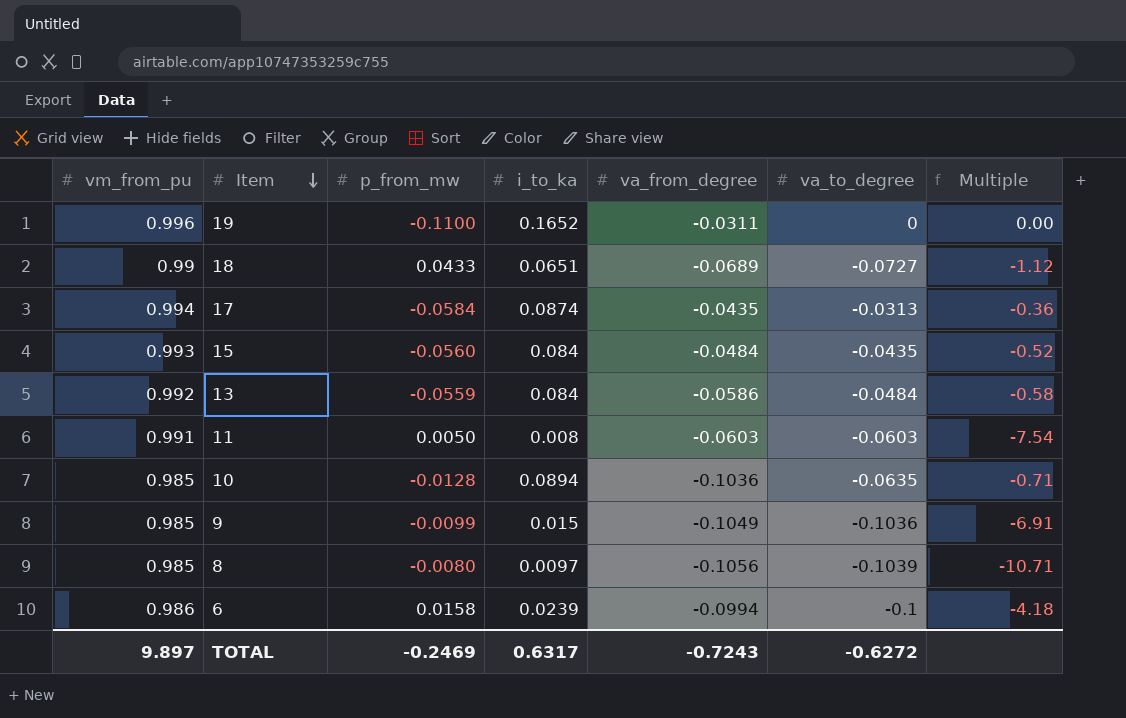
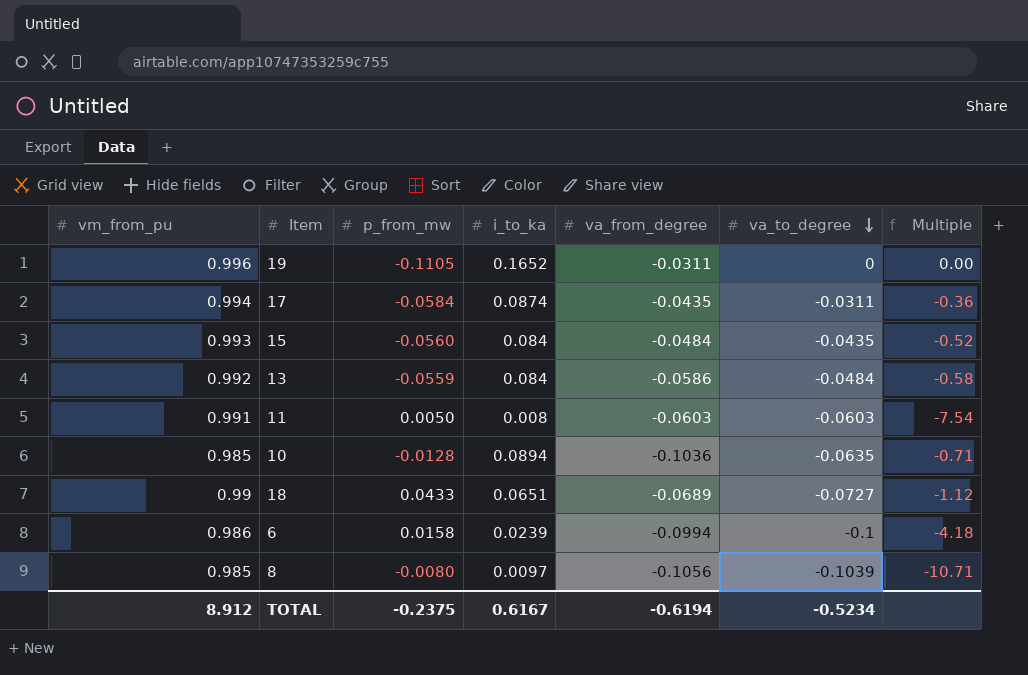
row order: Item descending -> va_to_degree descending
row 9: 0.985 | -0.0099 | 0.015 | -0.1049 | -0.1036 | -6.91 -> none
19 | p_from_mw: -0.1100 -> -0.1105
17 | va_to_degree: -0.0313 -> -0.0311
TOTAL | vm_from_pu: 9.897 -> 8.912
TOTAL | p_from_mw: -0.2469 -> -0.2375
TOTAL | i_to_ka: 0.6317 -> 0.6167
TOTAL | va_from_degree: -0.7243 -> -0.6194
TOTAL | va_to_degree: -0.6272 -> -0.5234

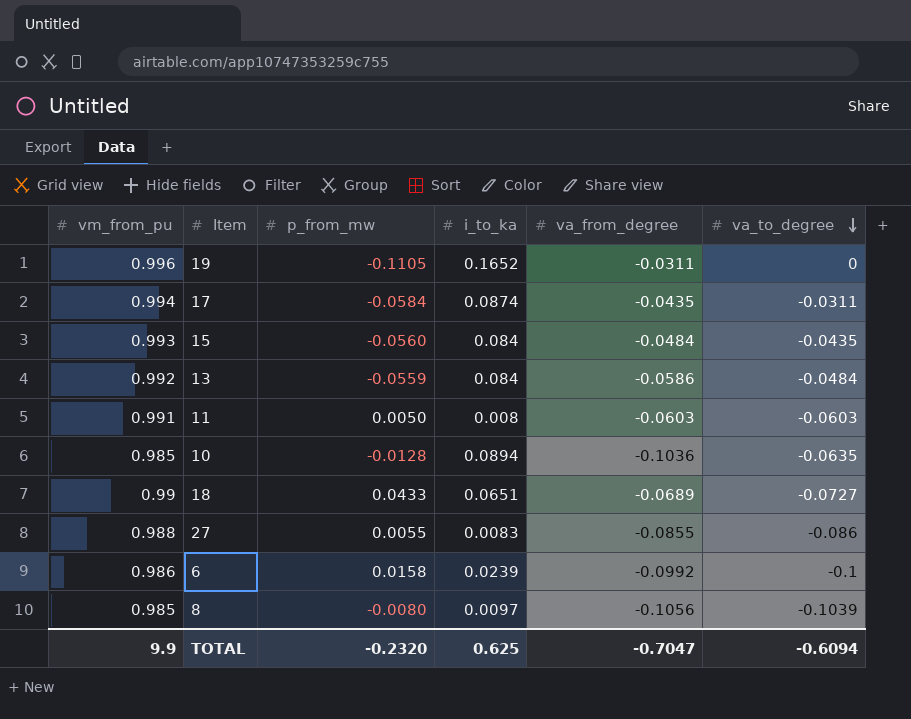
column Multiple | formula: [va_to_degree] / [i_to_ka] -> none
row 27: none -> 0.988 | 0.0055 | 0.0083 | -0.0855 | -0.086
6 | va_from_degree: -0.0994 -> -0.0992
TOTAL | vm_from_pu: 8.912 -> 9.9
TOTAL | p_from_mw: -0.2375 -> -0.2320
TOTAL | i_to_ka: 0.6167 -> 0.625
TOTAL | va_from_degree: -0.6194 -> -0.7047
TOTAL | va_to_degree: -0.5234 -> -0.6094

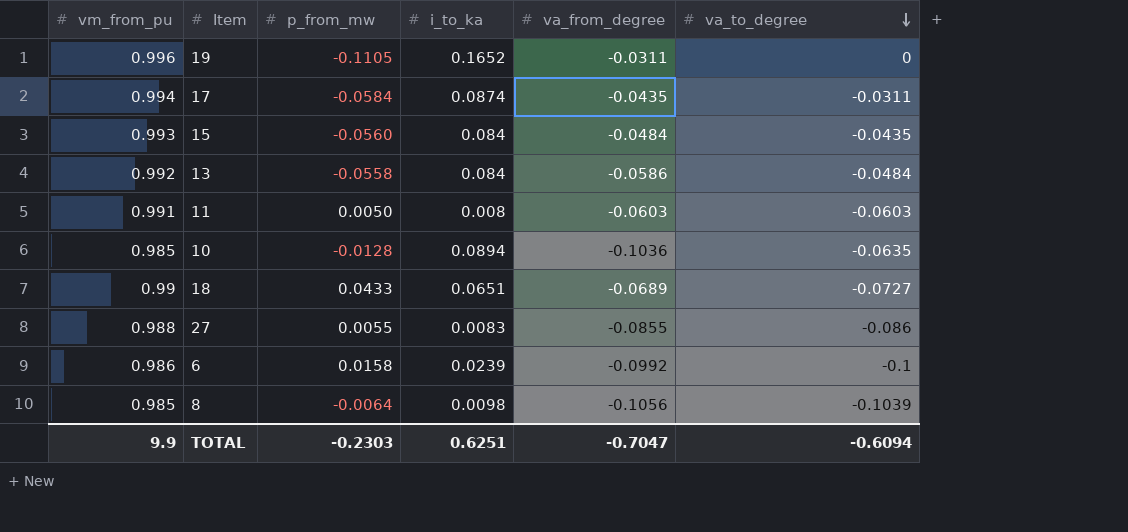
13 | p_from_mw: -0.0559 -> -0.0558
8 | p_from_mw: -0.0080 -> -0.0064
8 | i_to_ka: 0.0097 -> 0.0098
TOTAL | p_from_mw: -0.2320 -> -0.2303
TOTAL | i_to_ka: 0.625 -> 0.6251

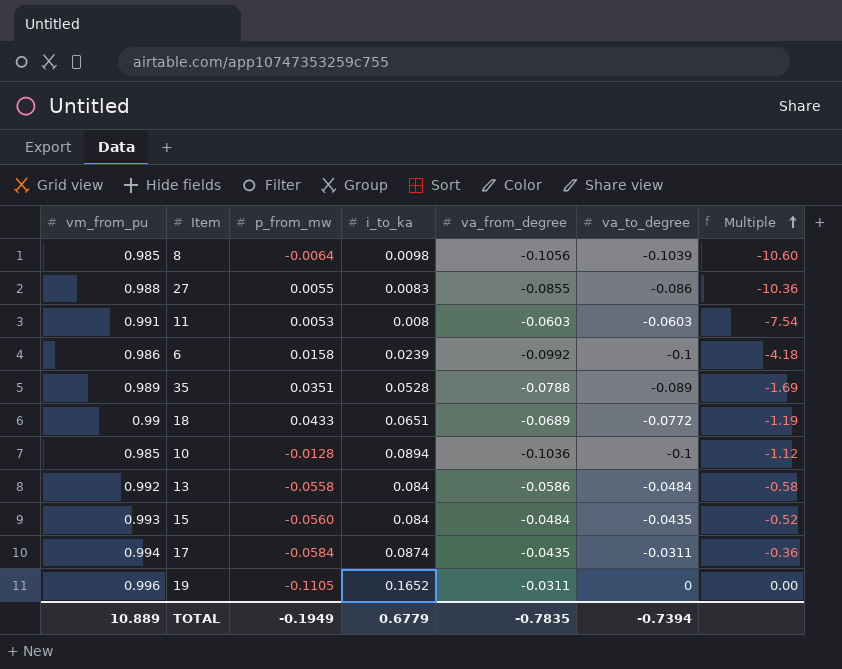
row order: va_to_degree descending -> Multiple ascending
column Multiple | formula: none -> [va_to_degree] / [i_to_ka]
11 | p_from_mw: 0.0050 -> 0.0053
row 35: none -> 0.989 | 0.0351 | 0.0528 | -0.0788 | -0.089 | -1.69
18 | va_to_degree: -0.0727 -> -0.0772
10 | va_to_degree: -0.0635 -> -0.1
TOTAL | vm_from_pu: 9.9 -> 10.889
TOTAL | p_from_mw: -0.2303 -> -0.1949
TOTAL | i_to_ka: 0.6251 -> 0.6779
TOTAL | va_from_degree: -0.7047 -> -0.7835
TOTAL | va_to_degree: -0.6094 -> -0.7394

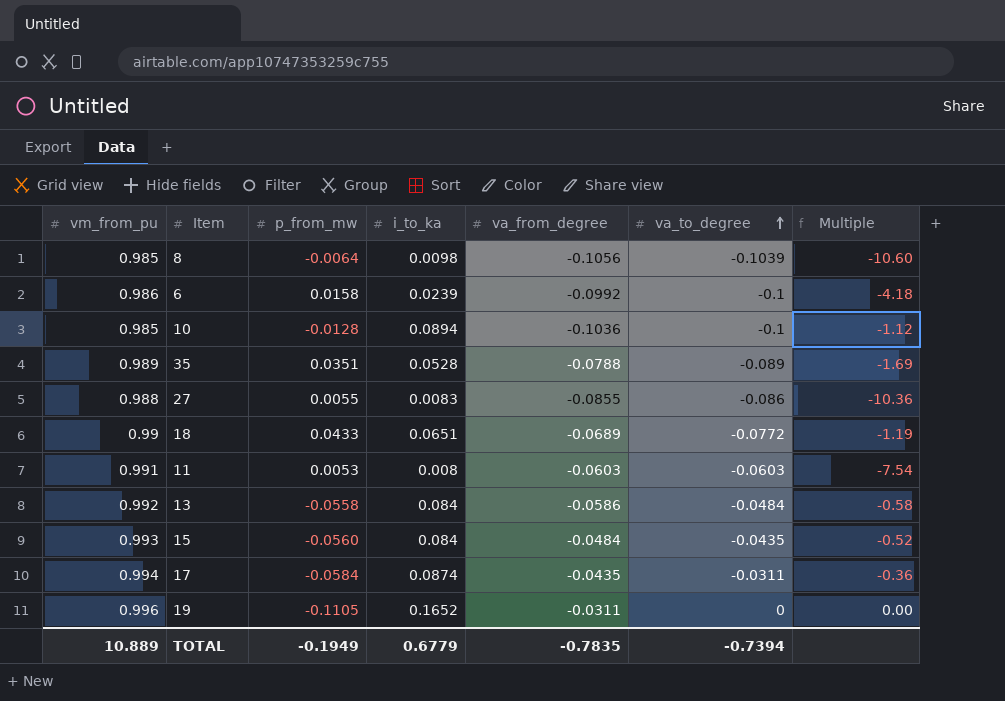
row order: Multiple ascending -> va_to_degree ascending

